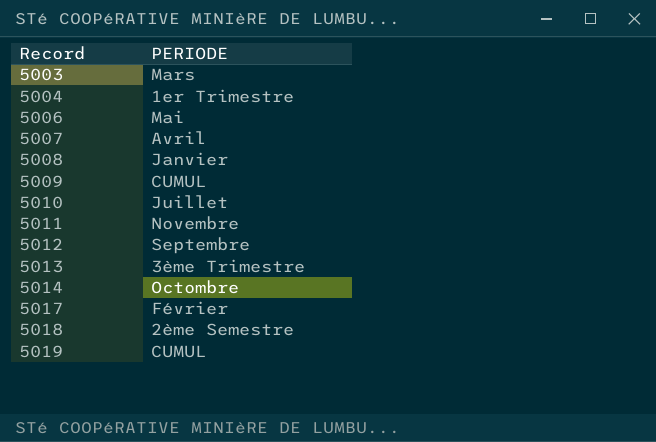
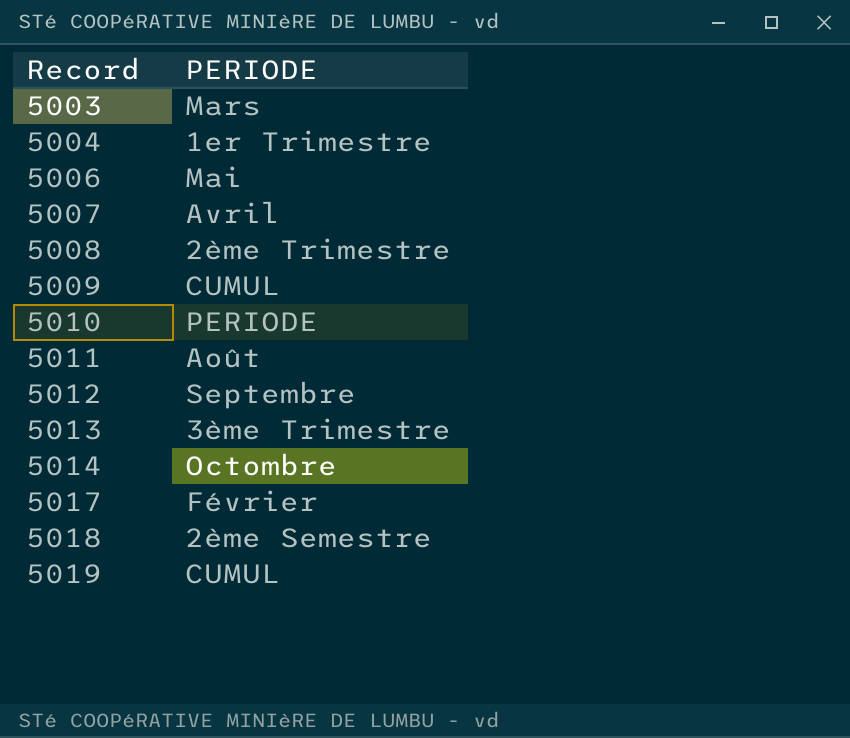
5008 | PERIODE: Janvier -> 2ème Trimestre
5010 | PERIODE: Juillet -> PERIODE
5011 | PERIODE: Novembre -> Août

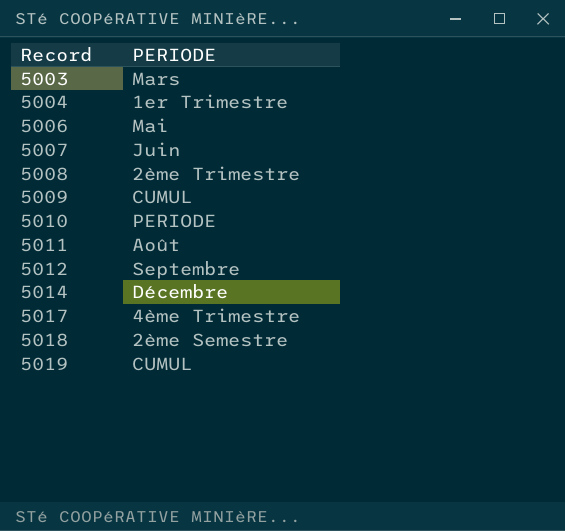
row 5013: 3ème Trimestre -> none
5007 | PERIODE: Avril -> Juin
5014 | PERIODE: Octombre -> Décembre
5017 | PERIODE: Février -> 4ème Trimestre

